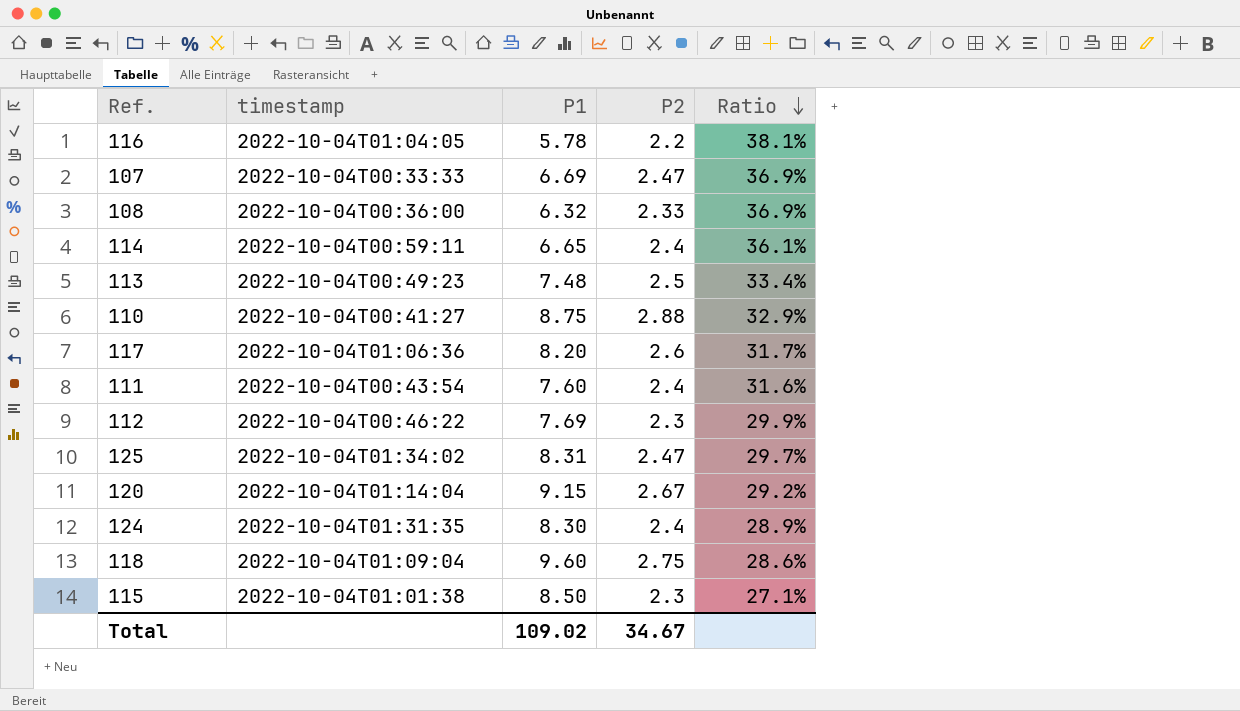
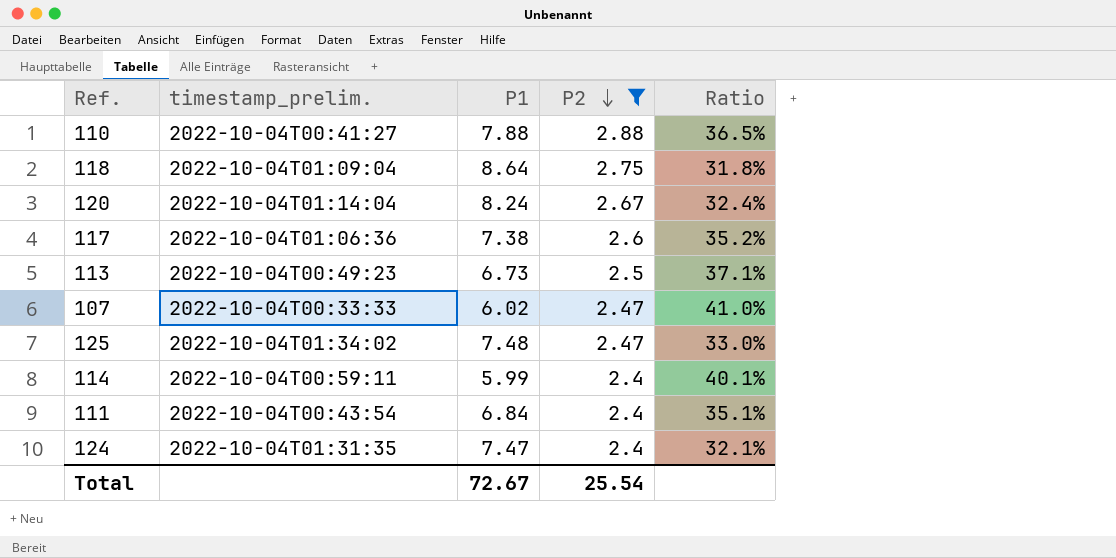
filter: none -> P2 >= 2.4
row order: Ratio descending -> P2 descending
column name: timestamp -> timestamp_prelim.
110 | P1: 8.75 -> 7.88
110 | Ratio: 32.9% -> 36.5%
118 | P1: 9.60 -> 8.64
118 | Ratio: 28.6% -> 31.8%
120 | P1: 9.15 -> 8.24
120 | Ratio: 29.2% -> 32.4%
117 | P1: 8.20 -> 7.38
117 | Ratio: 31.7% -> 35.2%
113 | P1: 7.48 -> 6.73
113 | Ratio: 33.4% -> 37.1%
107 | P1: 6.69 -> 6.02
107 | Ratio: 36.9% -> 41.0%
125 | P1: 8.31 -> 7.48
125 | Ratio: 29.7% -> 33.0%
114 | P1: 6.65 -> 5.99
114 | Ratio: 36.1% -> 40.1%
111 | P1: 7.60 -> 6.84
111 | Ratio: 31.6% -> 35.1%
124 | P1: 8.30 -> 7.47
124 | Ratio: 28.9% -> 32.1%
Total | P1: 109.02 -> 72.67
Total | P2: 34.67 -> 25.54

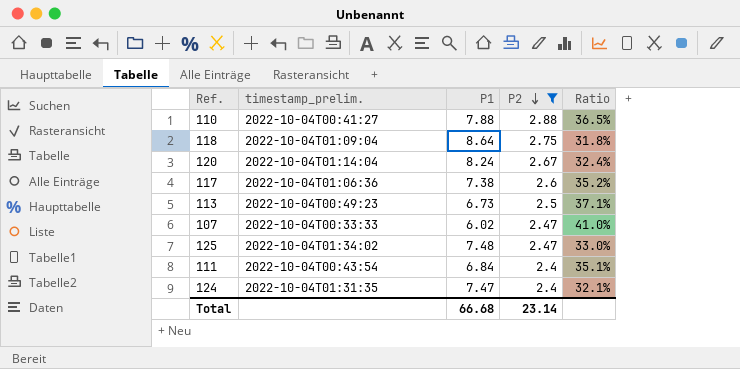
row 114: 2022-10-04T00:59:11 | 5.99 | 2.4 | 40.1% -> none
Total | P1: 72.67 -> 66.68
Total | P2: 25.54 -> 23.14

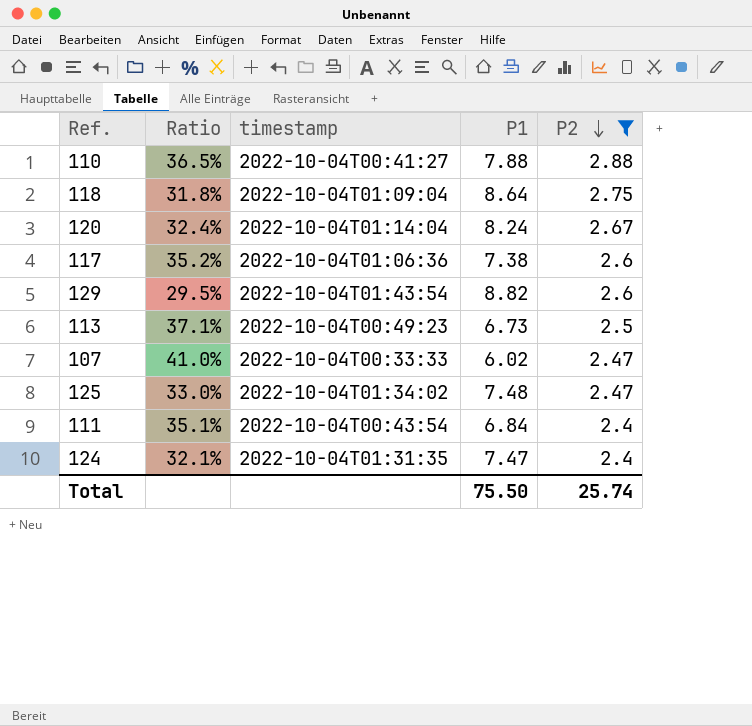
column Ratio | position: 5 -> 2
column name: timestamp_prelim. -> timestamp
row 129: none -> 29.5% | 2022-10-04T01:43:54 | 8.82 | 2.6
Total | P1: 66.68 -> 75.50
Total | P2: 23.14 -> 25.74

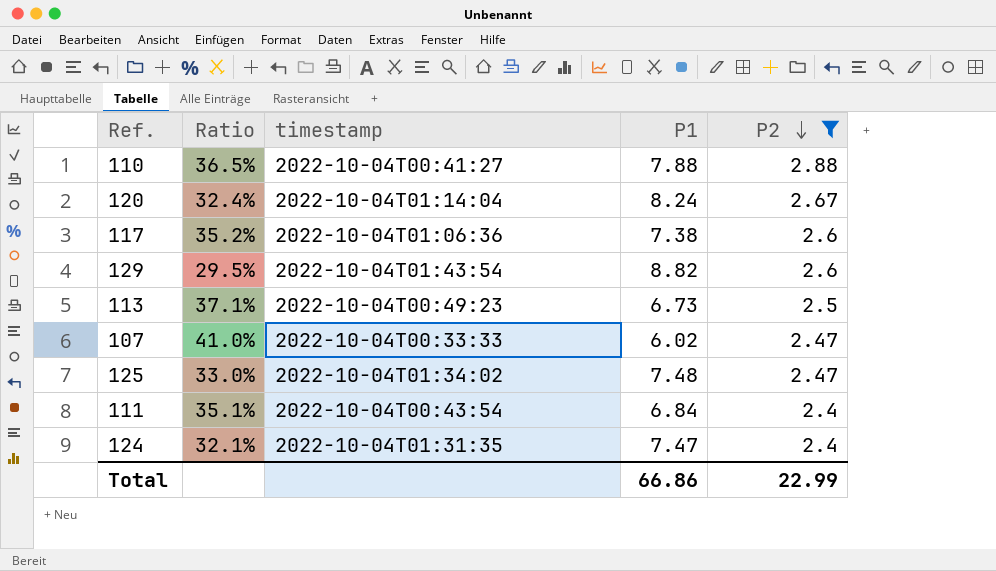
row 118: 31.8% | 2022-10-04T01:09:04 | 8.64 | 2.75 -> none
Total | P1: 75.50 -> 66.86
Total | P2: 25.74 -> 22.99

